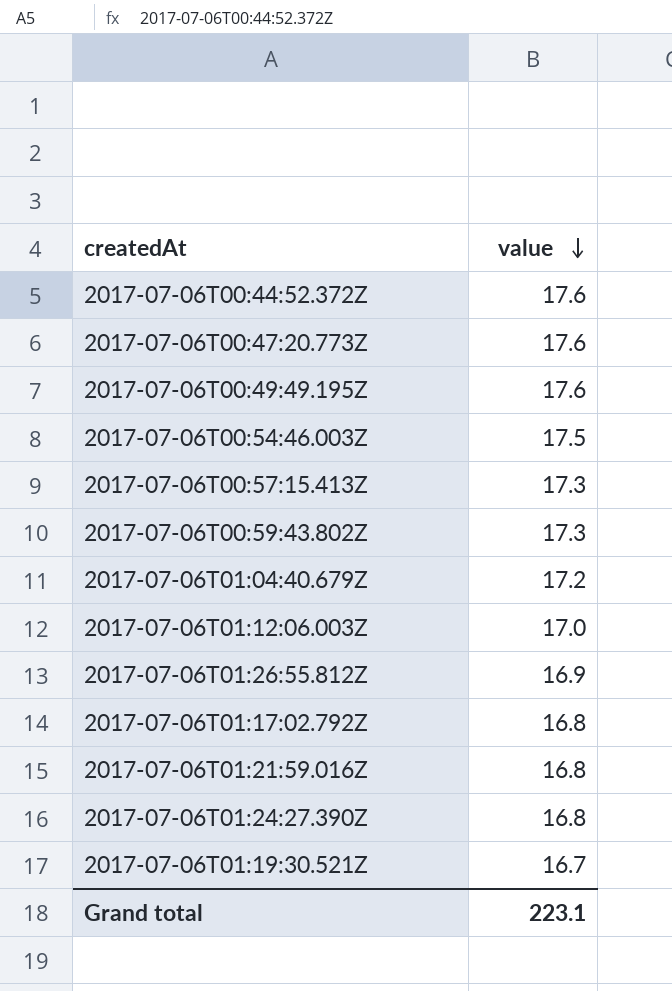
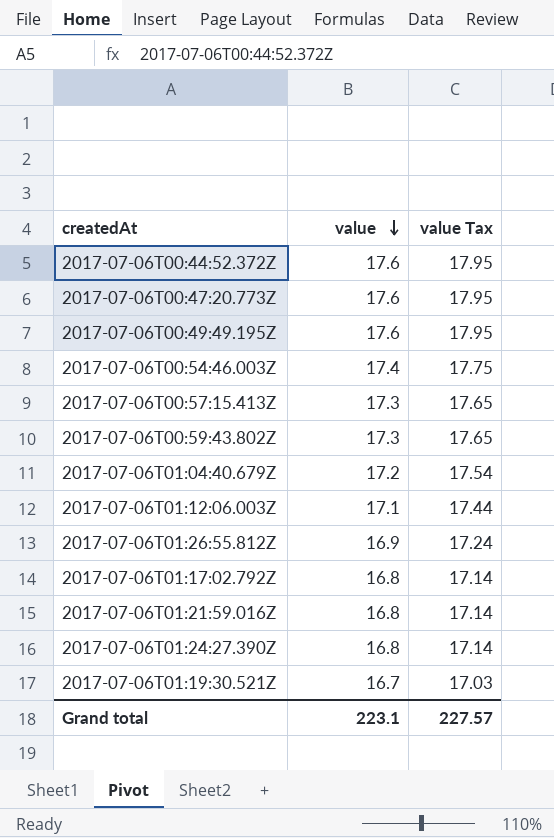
column value Tax | formula: none -> [value] * 1.02
2017-07-06T00:54:46.003Z | value: 17.5 -> 17.4
2017-07-06T01:12:06.003Z | value: 17.0 -> 17.1

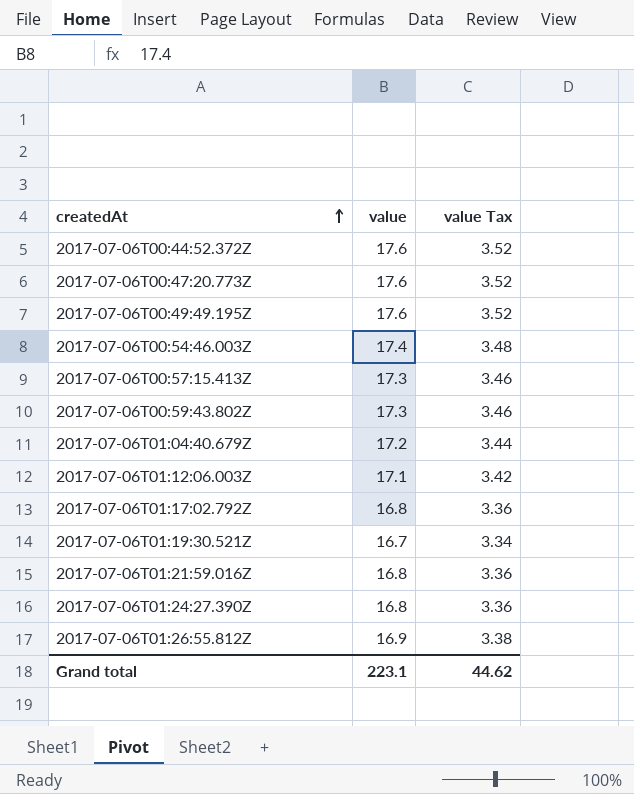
row order: value descending -> createdAt ascending
column value Tax | formula: [value] * 1.02 -> [value] * 0.2
Grand total | value Tax: 227.57 -> 44.62

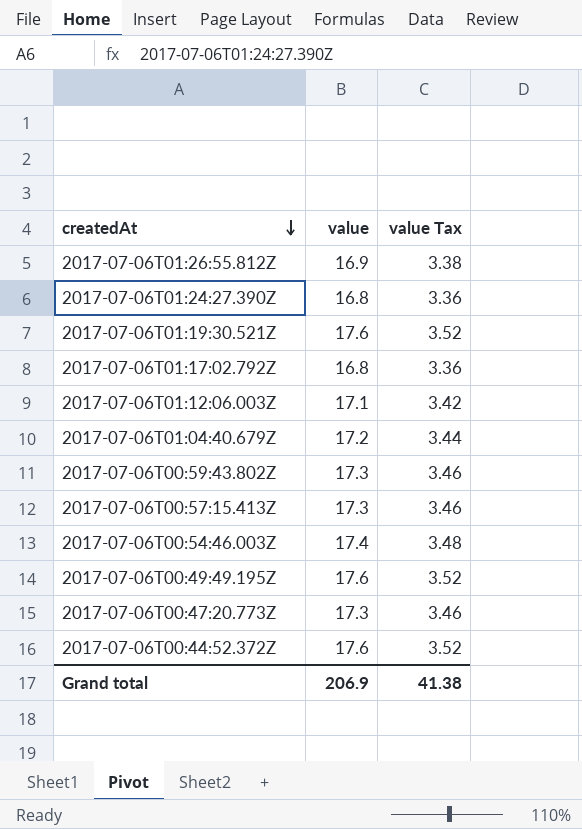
row order: createdAt ascending -> createdAt descending
row 2017-07-06T01:21:59.016Z: 16.8 | 3.36 -> none
2017-07-06T01:19:30.521Z | value: 16.7 -> 17.6
2017-07-06T01:19:30.521Z | value Tax: 3.34 -> 3.52
2017-07-06T00:47:20.773Z | value: 17.6 -> 17.3
2017-07-06T00:47:20.773Z | value Tax: 3.52 -> 3.46
Grand total | value: 223.1 -> 206.9
Grand total | value Tax: 44.62 -> 41.38

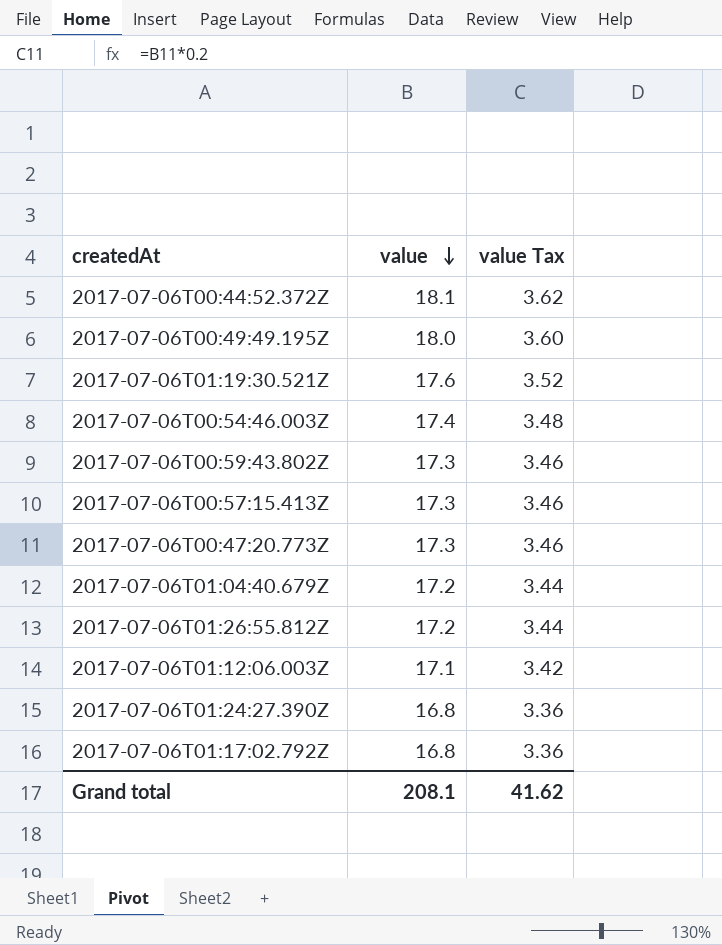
row order: createdAt descending -> value descending
2017-07-06T00:44:52.372Z | value: 17.6 -> 18.1
2017-07-06T00:44:52.372Z | value Tax: 3.52 -> 3.62
2017-07-06T00:49:49.195Z | value: 17.6 -> 18.0
2017-07-06T00:49:49.195Z | value Tax: 3.52 -> 3.60
2017-07-06T01:26:55.812Z | value: 16.9 -> 17.2
2017-07-06T01:26:55.812Z | value Tax: 3.38 -> 3.44
Grand total | value: 206.9 -> 208.1
Grand total | value Tax: 41.38 -> 41.62

